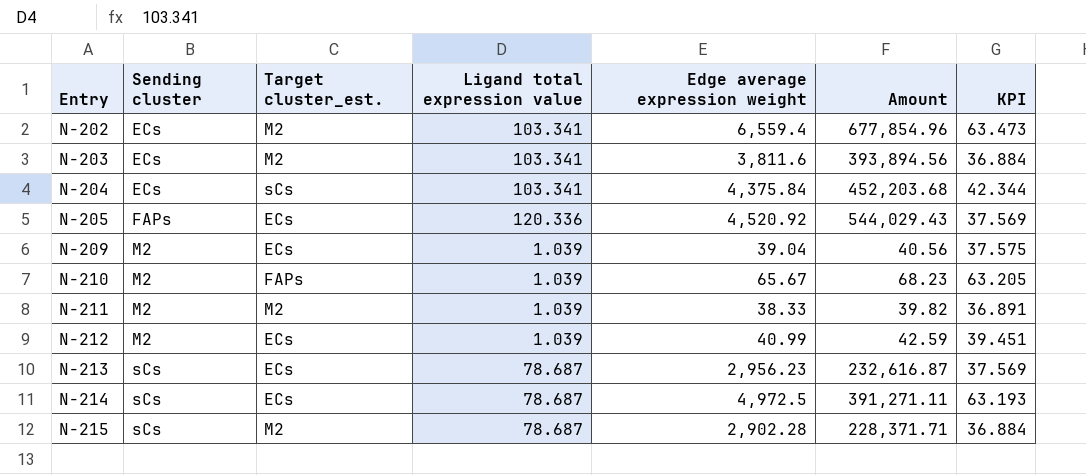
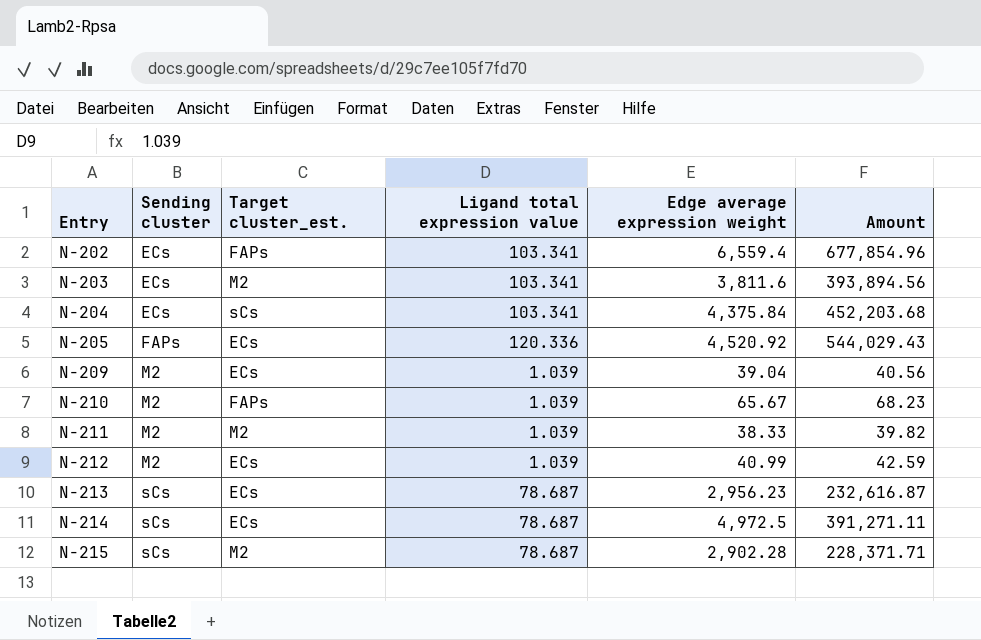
column KPI | formula: [Edge average expression weight] / [Ligand total expression value] -> none
N-202 | Target cluster_est.: M2 -> FAPs

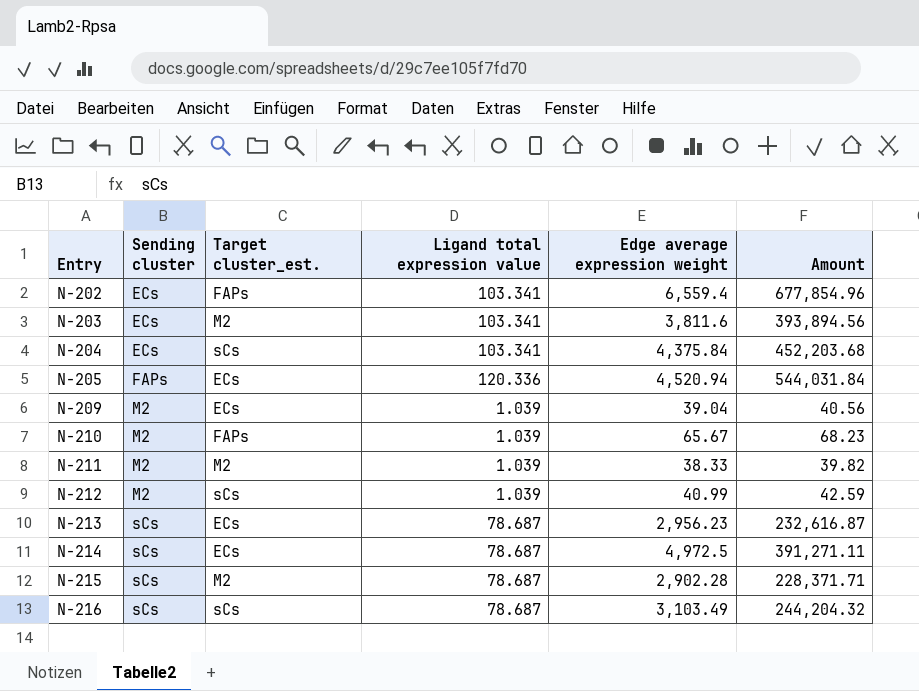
N-205 | Edge average expression weight: 4,520.92 -> 4,520.94
N-205 | Amount: 544,029.43 -> 544,031.84
N-212 | Target cluster_est.: ECs -> sCs
row N-216: none -> sCs | sCs | 78.687 | 3,103.49 | 244,204.32

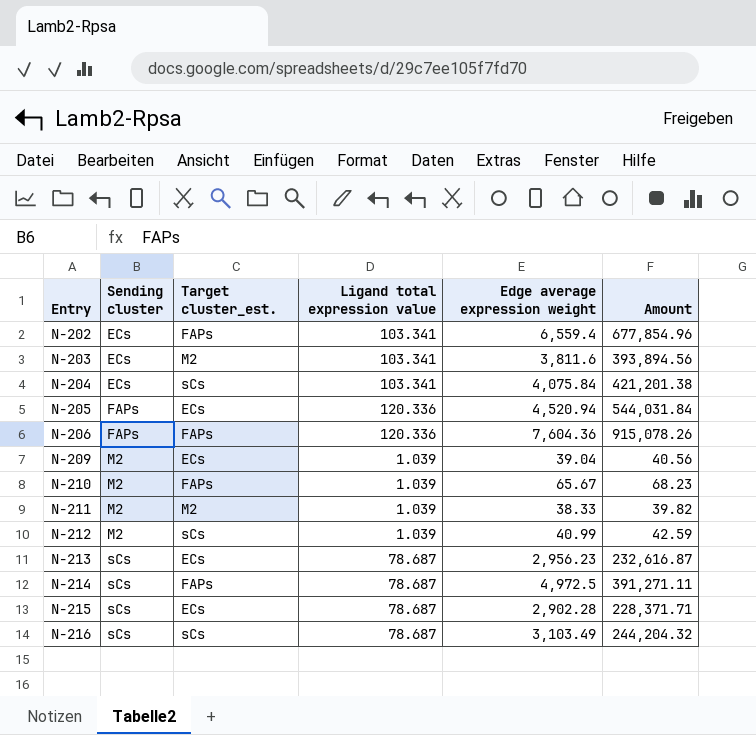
N-204 | Edge average expression weight: 4,375.84 -> 4,075.84
N-204 | Amount: 452,203.68 -> 421,201.38
row N-206: none -> FAPs | FAPs | 120.336 | 7,604.36 | 915,078.26
N-214 | Target cluster_est.: ECs -> FAPs
N-215 | Target cluster_est.: M2 -> ECs

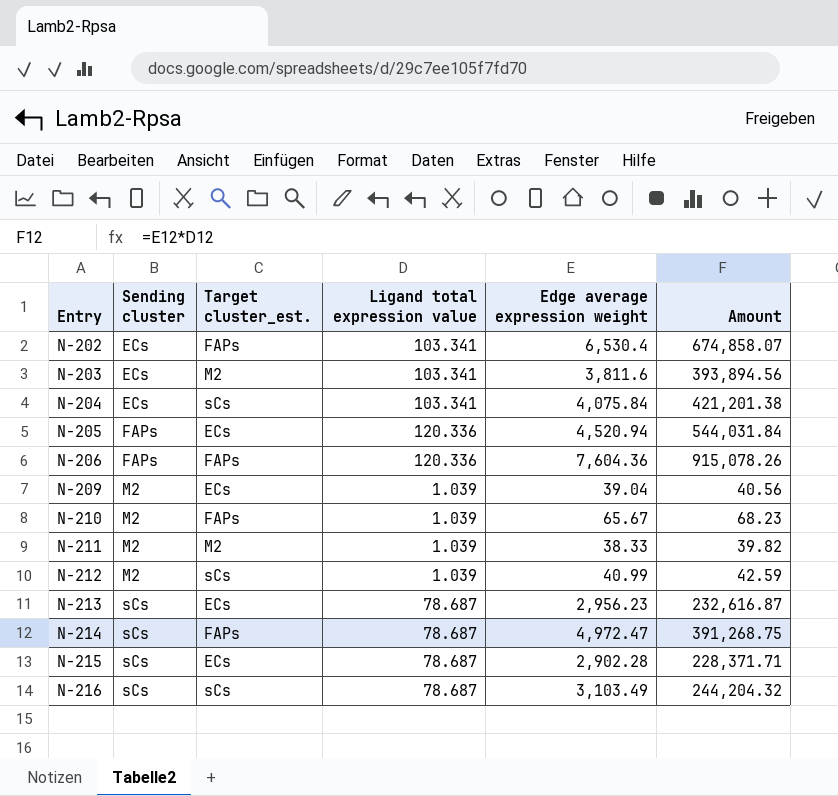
N-202 | Edge average expression weight: 6,559.4 -> 6,530.4
N-202 | Amount: 677,854.96 -> 674,858.07
N-214 | Edge average expression weight: 4,972.5 -> 4,972.47
N-214 | Amount: 391,271.11 -> 391,268.75

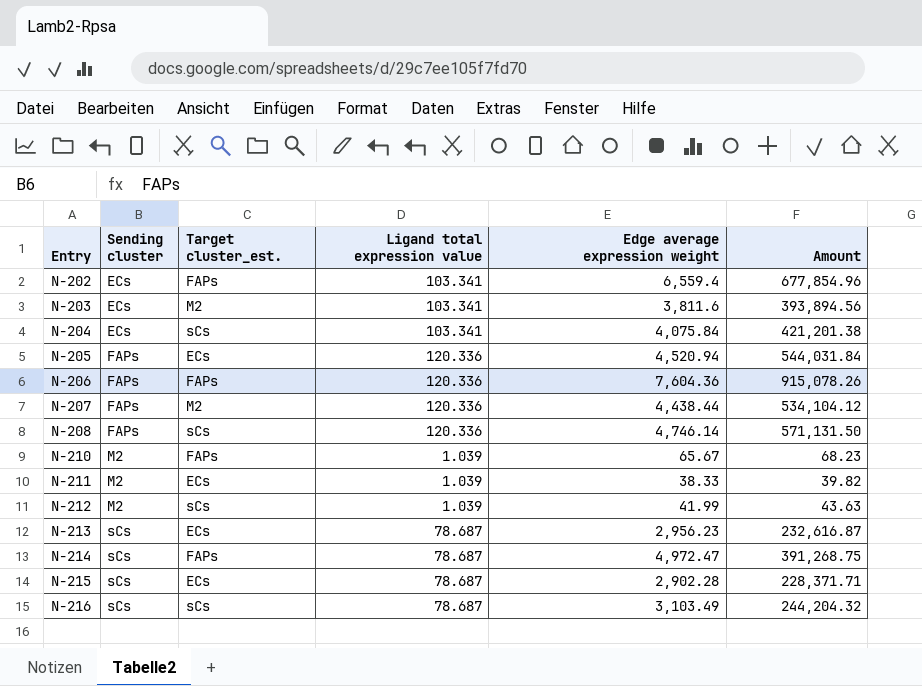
row N-209: M2 | ECs | 1.039 | 39.04 | 40.56 -> none
N-202 | Edge average expression weight: 6,530.4 -> 6,559.4
N-202 | Amount: 674,858.07 -> 677,854.96
row N-207: none -> FAPs | M2 | 120.336 | 4,438.44 | 534,104.12
row N-208: none -> FAPs | sCs | 120.336 | 4,746.14 | 571,131.50
N-211 | Target cluster_est.: M2 -> ECs
N-212 | Edge average expression weight: 40.99 -> 41.99
N-212 | Amount: 42.59 -> 43.63

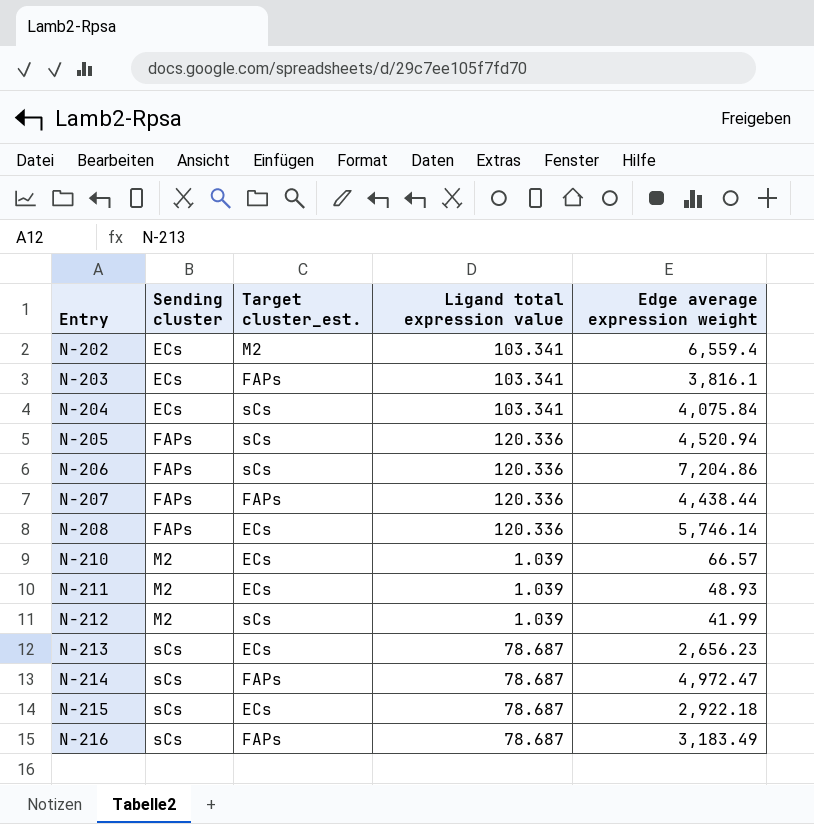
column Amount | formula: [Ligand total expression value] * [Edge average expression weight] -> none
N-202 | Target cluster_est.: FAPs -> M2
N-203 | Target cluster_est.: M2 -> FAPs
N-203 | Edge average expression weight: 3,811.6 -> 3,816.1
N-205 | Target cluster_est.: ECs -> sCs
N-206 | Target cluster_est.: FAPs -> sCs
N-206 | Edge average expression weight: 7,604.36 -> 7,204.86
N-207 | Target cluster_est.: M2 -> FAPs
N-208 | Target cluster_est.: sCs -> ECs
N-208 | Edge average expression weight: 4,746.14 -> 5,746.14
N-210 | Target cluster_est.: FAPs -> ECs
N-210 | Edge average expression weight: 65.67 -> 66.57
N-211 | Edge average expression weight: 38.33 -> 48.93
N-213 | Edge average expression weight: 2,956.23 -> 2,656.23
N-215 | Edge average expression weight: 2,902.28 -> 2,922.18
N-216 | Target cluster_est.: sCs -> FAPs
N-216 | Edge average expression weight: 3,103.49 -> 3,183.49

